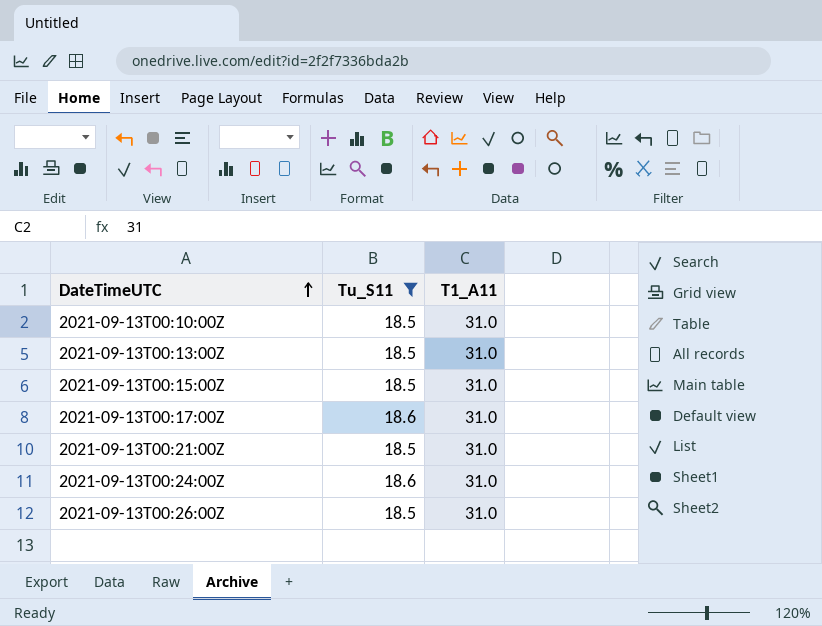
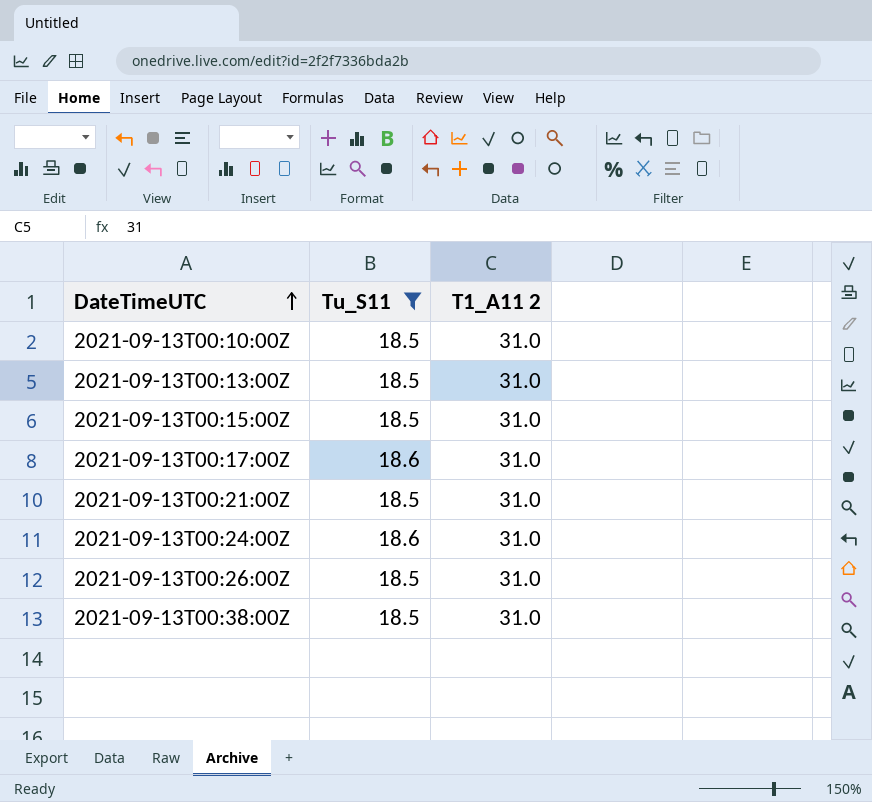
column name: T1_A11 -> T1_A11 2
row 2021-09-13T00:38:00Z: none -> 18.5 | 31.0

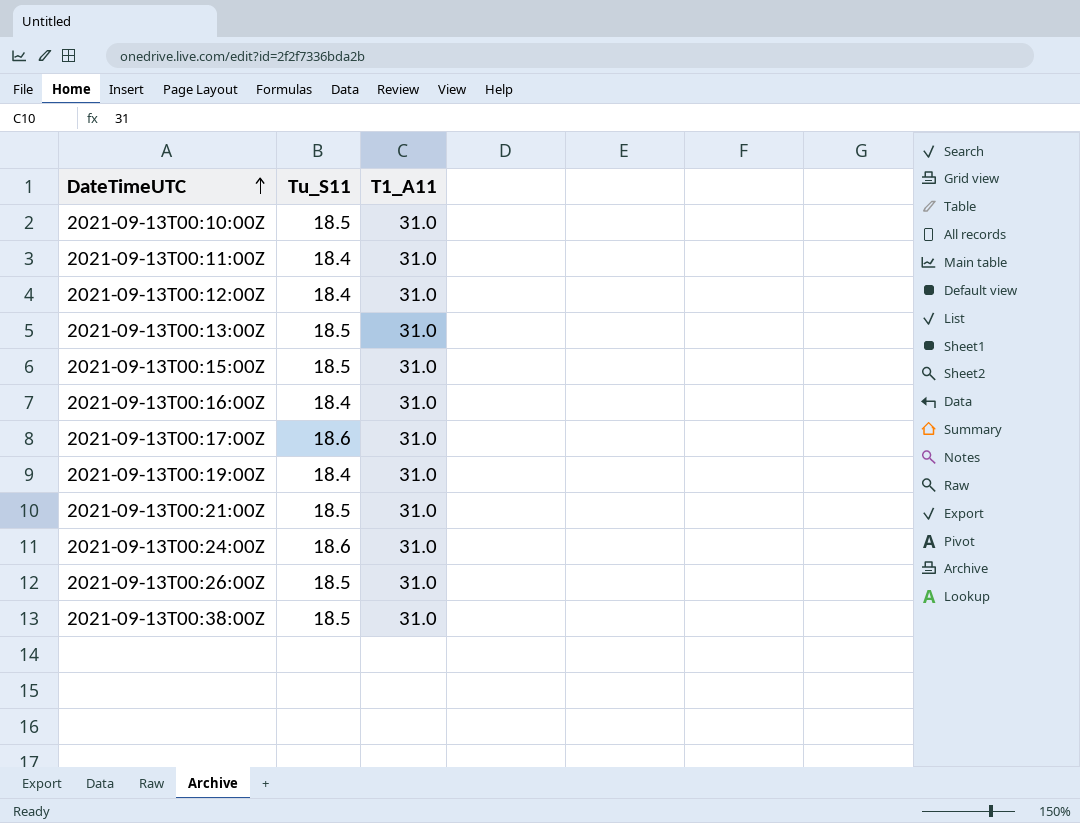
filter: Tu_S11 != 18.4 -> none
column name: T1_A11 2 -> T1_A11

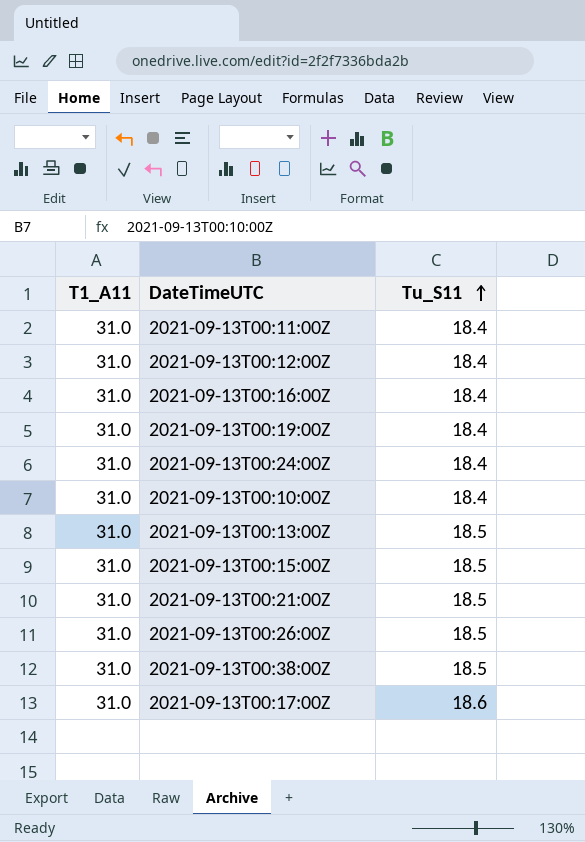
row order: DateTimeUTC ascending -> Tu_S11 ascending
column T1_A11 | position: 3 -> 1
2021-09-13T00:24:00Z | Tu_S11: 18.6 -> 18.4
2021-09-13T00:10:00Z | Tu_S11: 18.5 -> 18.4

